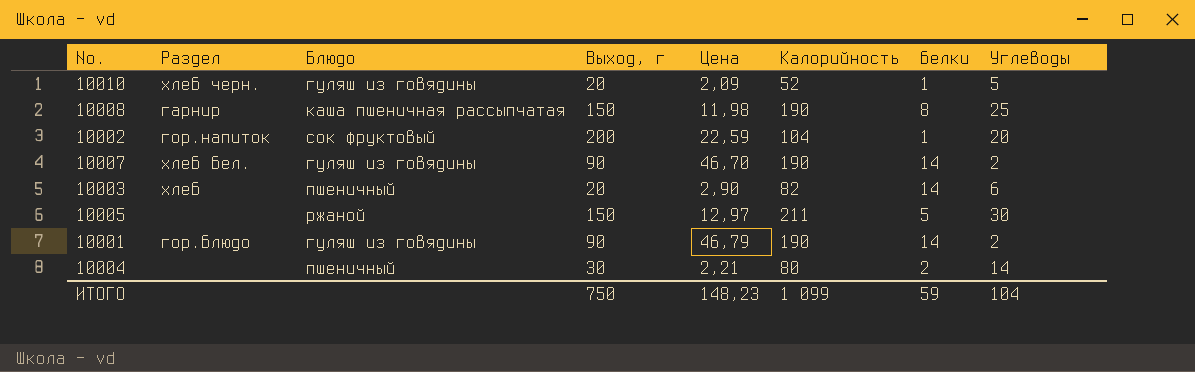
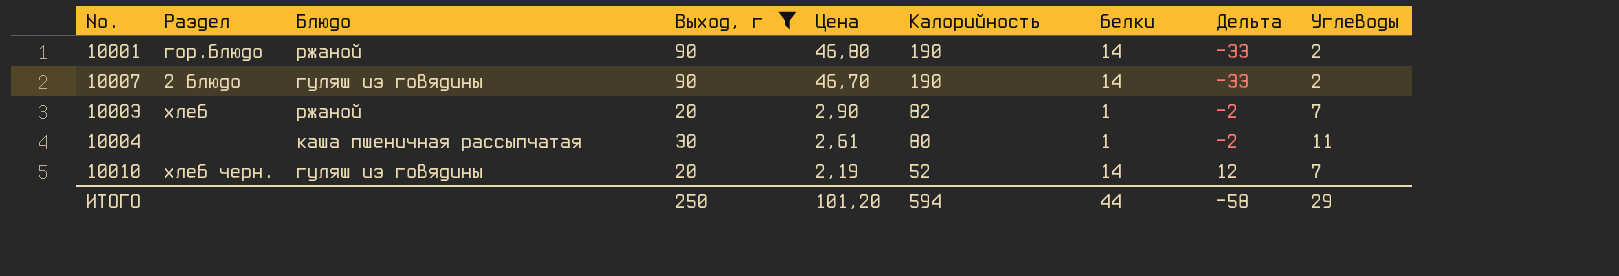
filter: none -> Выход, г <= 90
row order: none -> Цена descending
column Дельта | formula: none -> [белки] - [Цена]
10001 | Блюдо: гуляш из говядины -> ржаной
10001 | Цена: 46,79 -> 46,80
10007 | Раздел: хлеб бел. -> 2 блюдо
10003 | Блюдо: пшеничный -> ржаной
10003 | белки: 14 -> 1
10003 | Углеводы: 6 -> 7
10004 | Блюдо: пшеничный -> каша пшеничная рассыпчатая
10004 | Цена: 2,21 -> 2,61
10004 | белки: 2 -> 1
10004 | Углеводы: 14 -> 11
10010 | Цена: 2,09 -> 2,19
10010 | белки: 1 -> 14
10010 | Углеводы: 5 -> 7
ИТОГО | Выход, г: 750 -> 250
ИТОГО | Цена: 148,23 -> 101,20
ИТОГО | Калорийность: 1 099 -> 594
ИТОГО | белки: 59 -> 44
ИТОГО | Углеводы: 104 -> 29

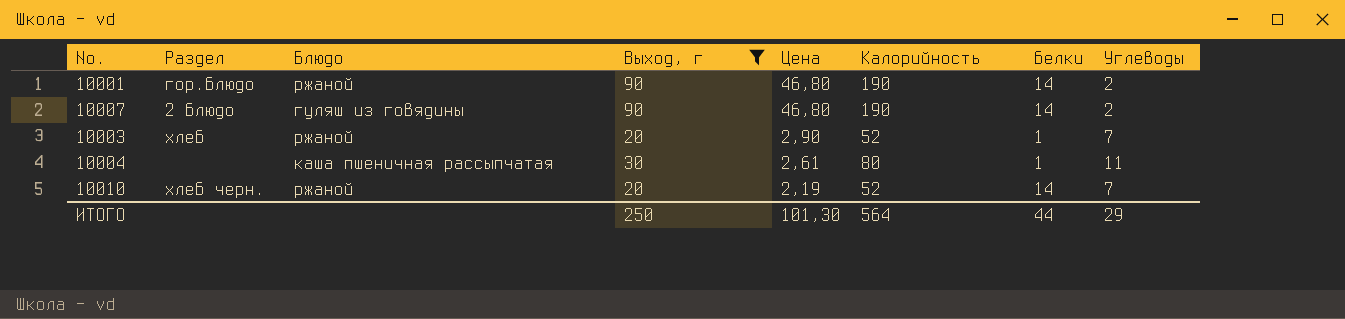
column Дельта | formula: [белки] - [Цена] -> none
10007 | Цена: 46,70 -> 46,80
10003 | Калорийность: 82 -> 52
10010 | Блюдо: гуляш из говядины -> ржаной
ИТОГО | Цена: 101,20 -> 101,30
ИТОГО | Калорийность: 594 -> 564

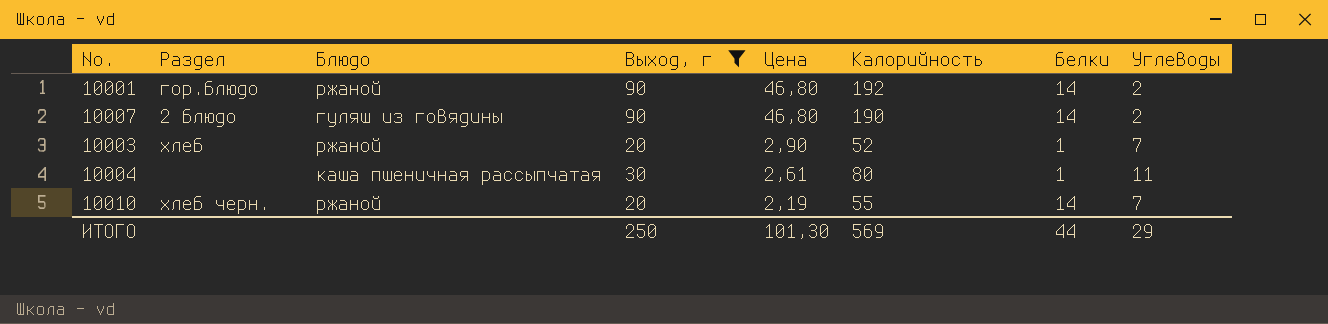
10001 | Калорийность: 190 -> 192
10010 | Калорийность: 52 -> 55
ИТОГО | Калорийность: 564 -> 569

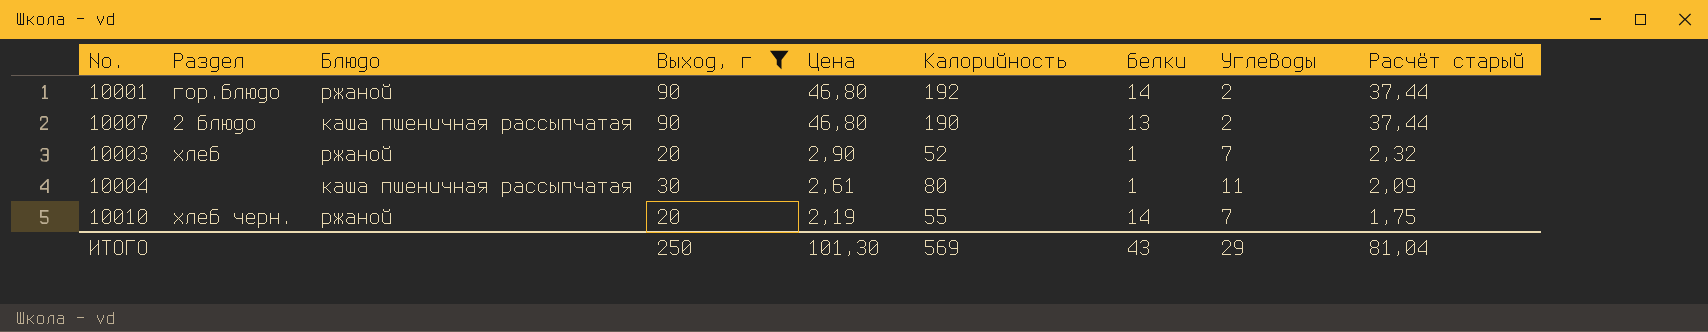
column Расчёт старый | formula: none -> [Цена] * 0,8
10007 | Блюдо: гуляш из говядины -> каша пшеничная рассыпчатая
10007 | белки: 14 -> 13
ИТОГО | белки: 44 -> 43

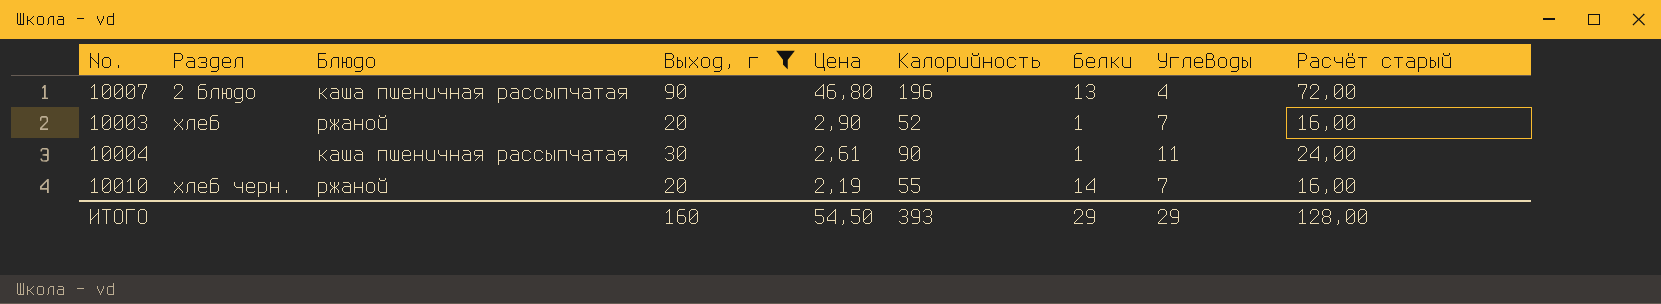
column Расчёт старый | formula: [Цена] * 0,8 -> [Выход, г] * 0,8
row 10001: гор.блюдо | ржаной | 90 | 46,80 | 192 | 14 | 2 | 37,44 -> none
10007 | Калорийность: 190 -> 196
10007 | Углеводы: 2 -> 4
10004 | Калорийность: 80 -> 90
ИТОГО | Выход, г: 250 -> 160
ИТОГО | Цена: 101,30 -> 54,50
ИТОГО | Калорийность: 569 -> 393
ИТОГО | белки: 43 -> 29
ИТОГО | Расчёт старый: 81,04 -> 128,00

